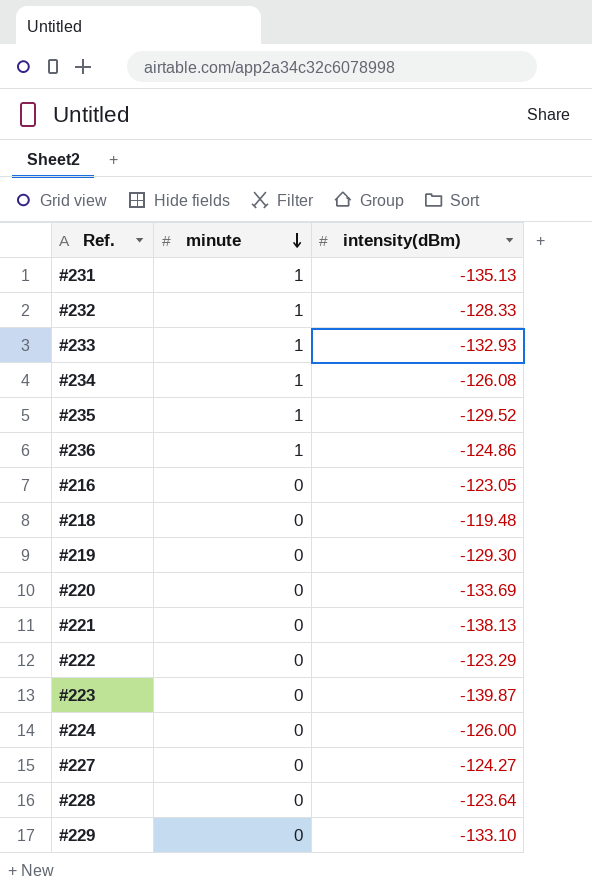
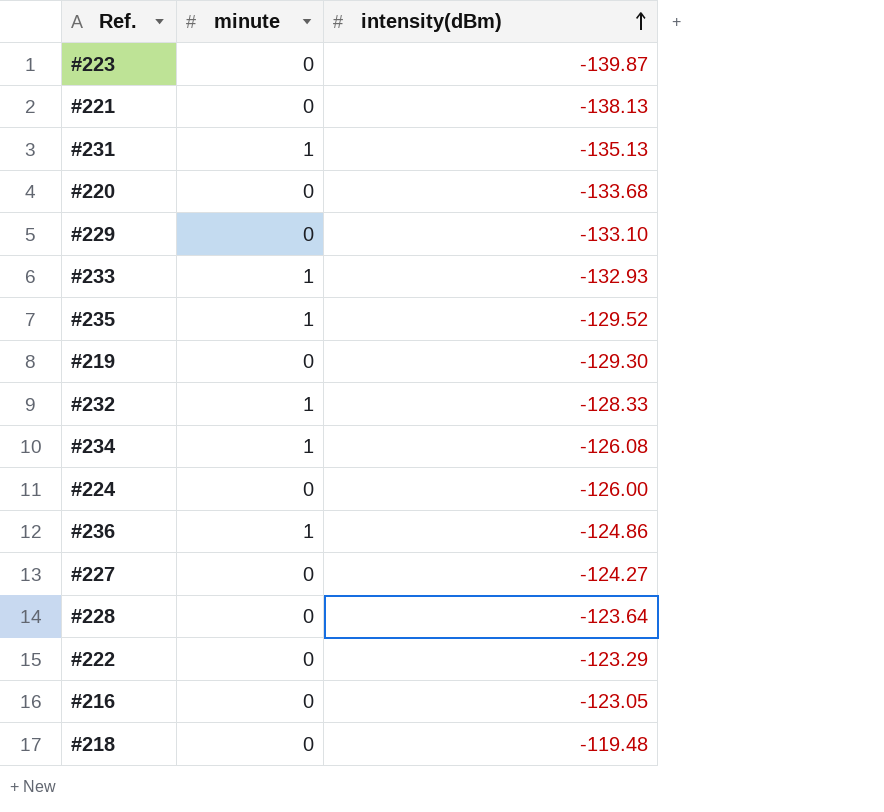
row order: minute descending -> intensity(dBm) ascending
#220 | intensity(dBm): -133.69 -> -133.68

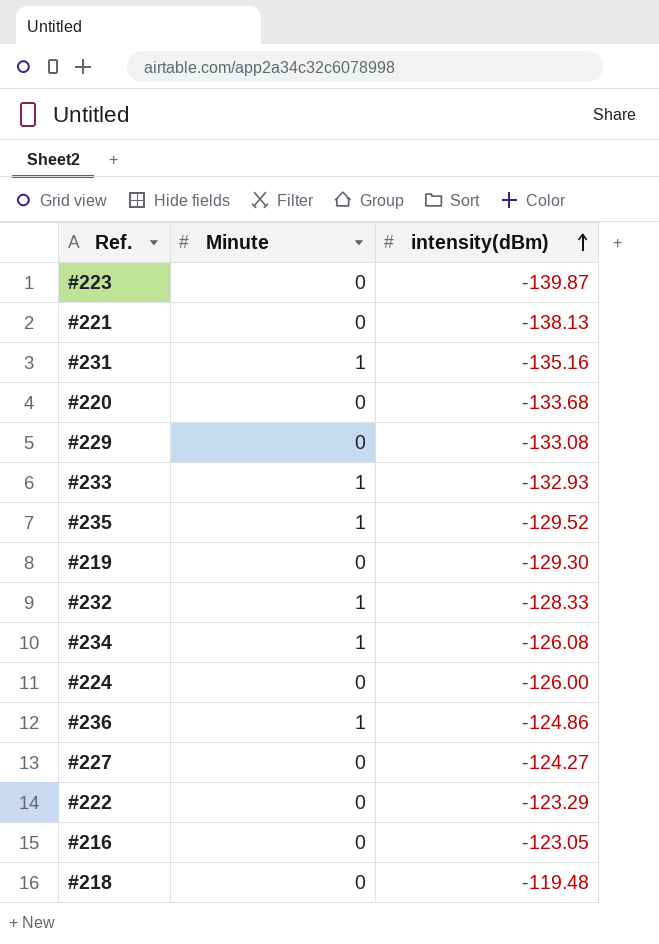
column name: minute -> Minute
row #228: 0 | -123.64 -> none
#231 | intensity(dBm): -135.13 -> -135.16
#229 | intensity(dBm): -133.10 -> -133.08

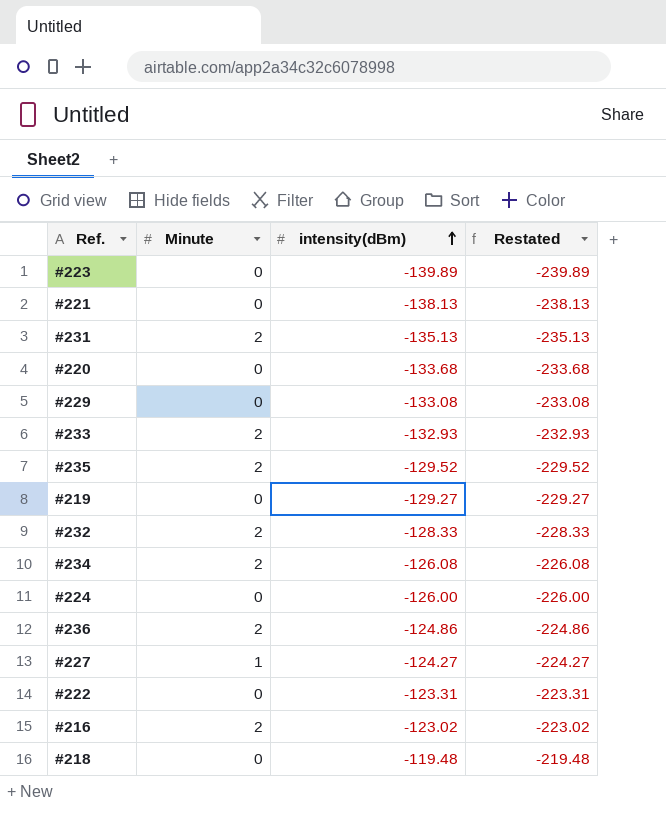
column Restated | formula: none -> [intensity(dBm)] - 100
#223 | intensity(dBm): -139.87 -> -139.89
#231 | Minute: 1 -> 2
#231 | intensity(dBm): -135.16 -> -135.13
#233 | Minute: 1 -> 2
#235 | Minute: 1 -> 2
#219 | intensity(dBm): -129.30 -> -129.27
#232 | Minute: 1 -> 2
#234 | Minute: 1 -> 2
#236 | Minute: 1 -> 2
#227 | Minute: 0 -> 1
#222 | intensity(dBm): -123.29 -> -123.31
#216 | Minute: 0 -> 2
#216 | intensity(dBm): -123.05 -> -123.02

